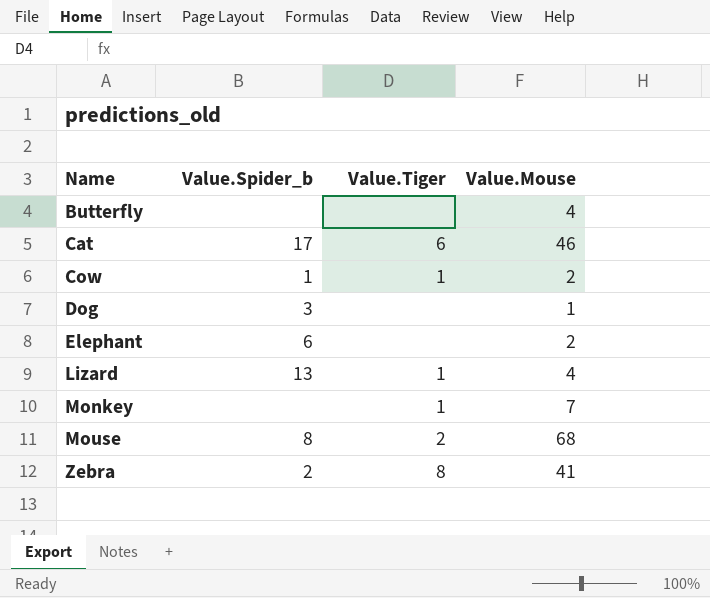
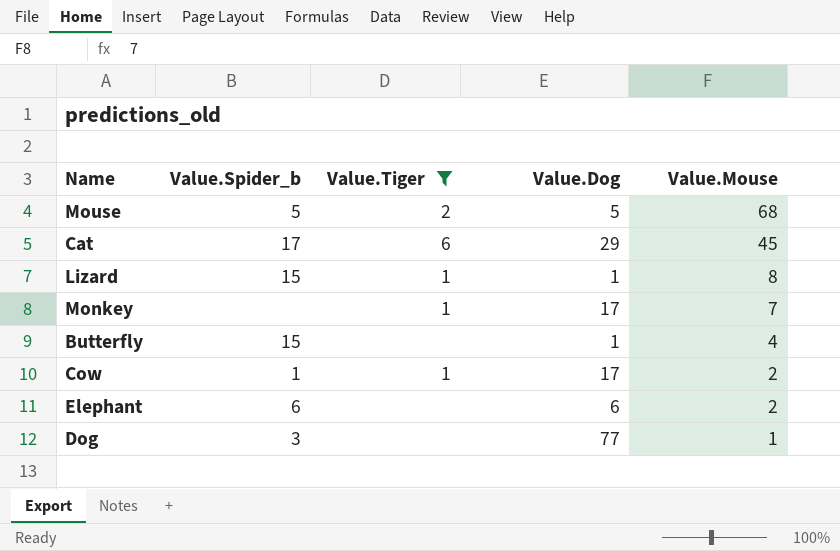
filter: none -> Value.Tiger != 8
row order: Name ascending -> Value.Mouse descending
column Value.Dog | position: none -> 4
Mouse | Value.Spider_b: 8 -> 5
Cat | Value.Mouse: 46 -> 45
Lizard | Value.Spider_b: 13 -> 15
Lizard | Value.Mouse: 4 -> 8
Butterfly | Value.Spider_b: none -> 15

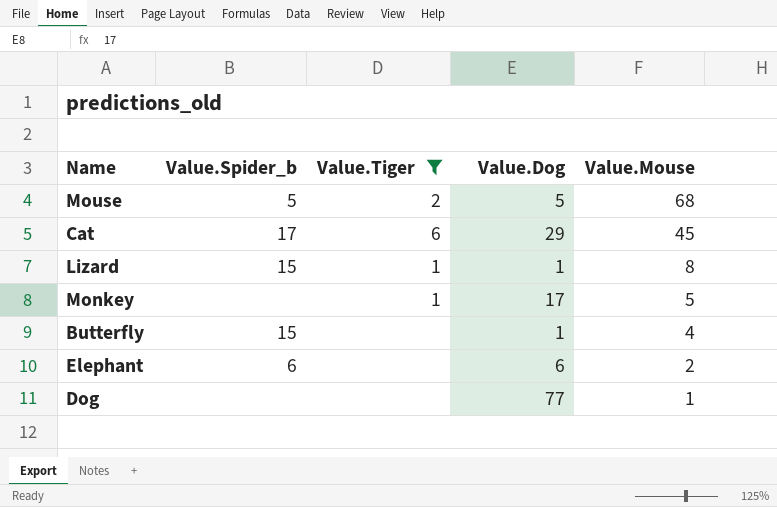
row Cow: 1 | 1 | 17 | 2 -> none
Monkey | Value.Mouse: 7 -> 5
Dog | Value.Spider_b: 3 -> none

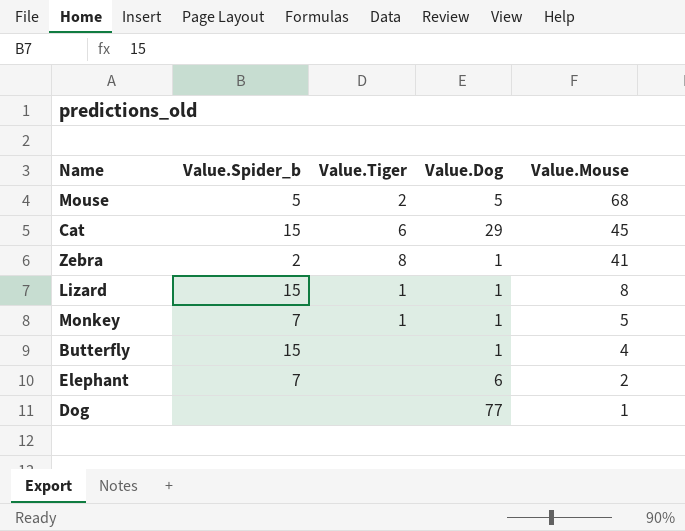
filter: Value.Tiger != 8 -> none
Cat | Value.Spider_b: 17 -> 15
Monkey | Value.Spider_b: none -> 7
Monkey | Value.Dog: 17 -> 1
Elephant | Value.Spider_b: 6 -> 7

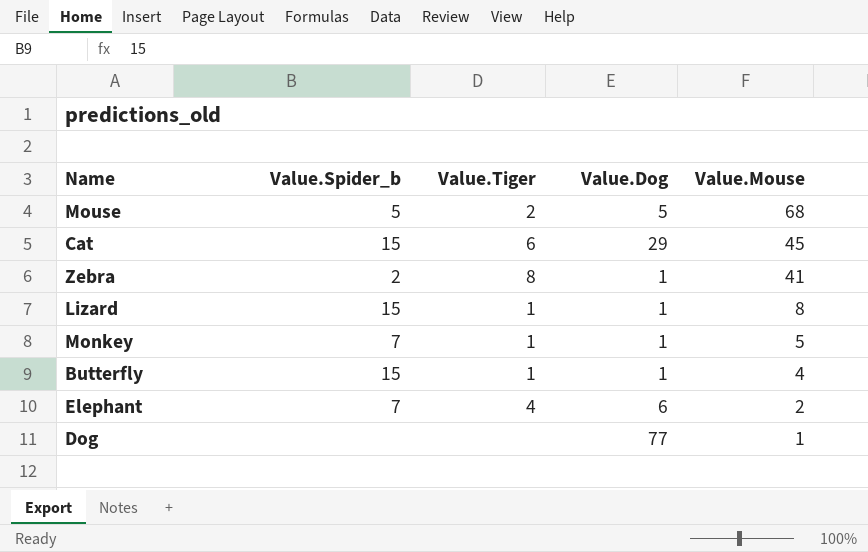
Butterfly | Value.Tiger: none -> 1
Elephant | Value.Tiger: none -> 4

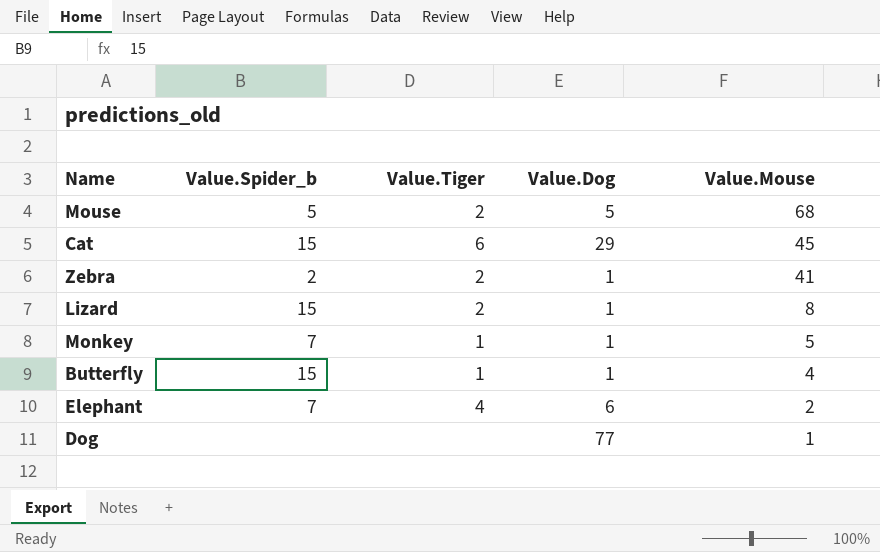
Zebra | Value.Tiger: 8 -> 2
Lizard | Value.Tiger: 1 -> 2

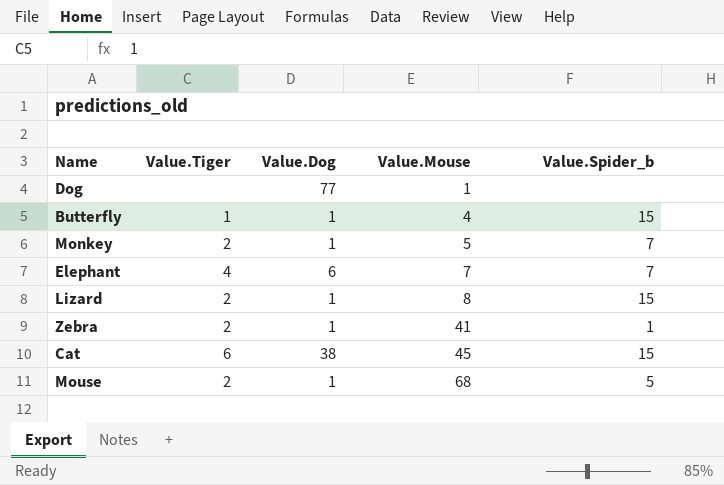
row order: Value.Mouse descending -> Value.Mouse ascending
column Value.Spider_b | position: 2 -> 5
Monkey | Value.Tiger: 1 -> 2
Elephant | Value.Mouse: 2 -> 7
Zebra | Value.Spider_b: 2 -> 1
Cat | Value.Dog: 29 -> 38
Mouse | Value.Dog: 5 -> 1

